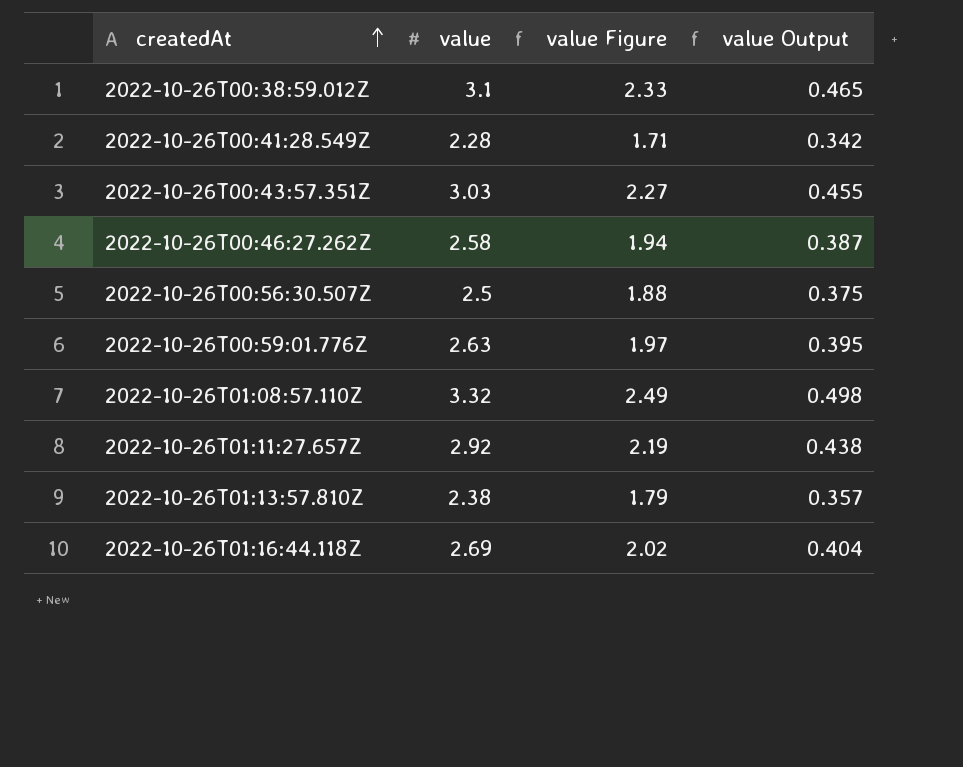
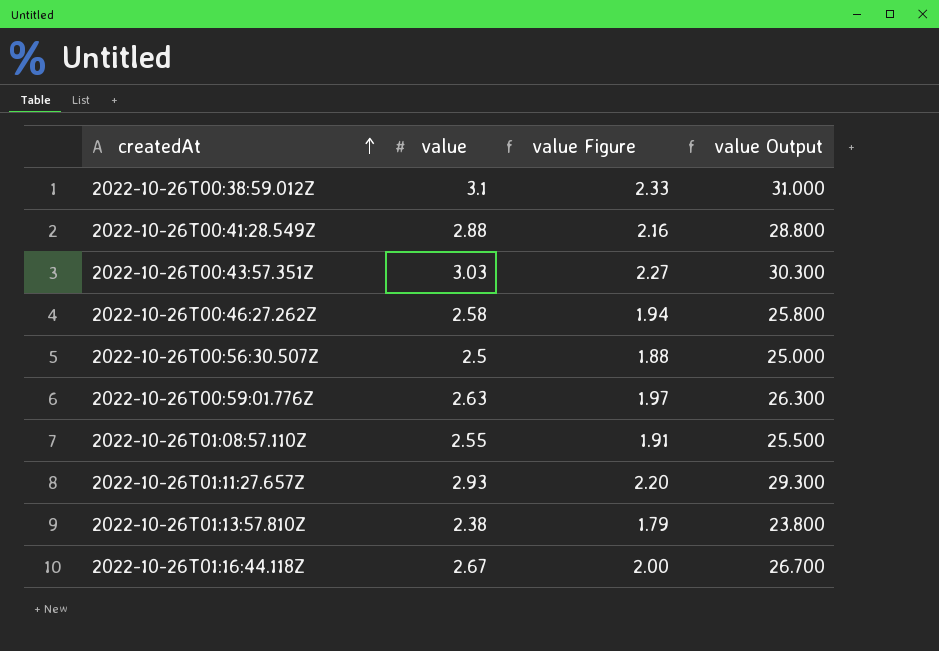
column value Output | formula: [value] * 0.15 -> [value] * 10
2022-10-26T00:41:28.549Z | value: 2.28 -> 2.88
2022-10-26T00:41:28.549Z | value Figure: 1.71 -> 2.16
2022-10-26T01:08:57.110Z | value: 3.32 -> 2.55
2022-10-26T01:08:57.110Z | value Figure: 2.49 -> 1.91
2022-10-26T01:11:27.657Z | value: 2.92 -> 2.93
2022-10-26T01:11:27.657Z | value Figure: 2.19 -> 2.20
2022-10-26T01:16:44.118Z | value: 2.69 -> 2.67
2022-10-26T01:16:44.118Z | value Figure: 2.02 -> 2.00

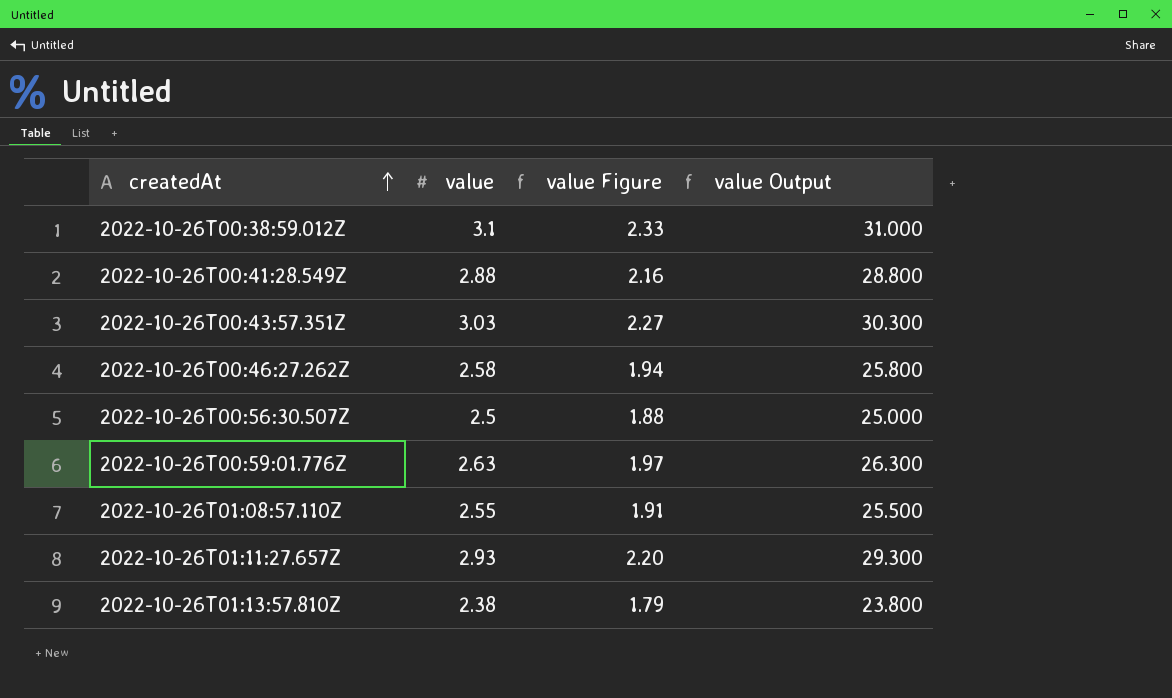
row 2022-10-26T01:16:44.118Z: 2.67 | 2.00 | 26.700 -> none

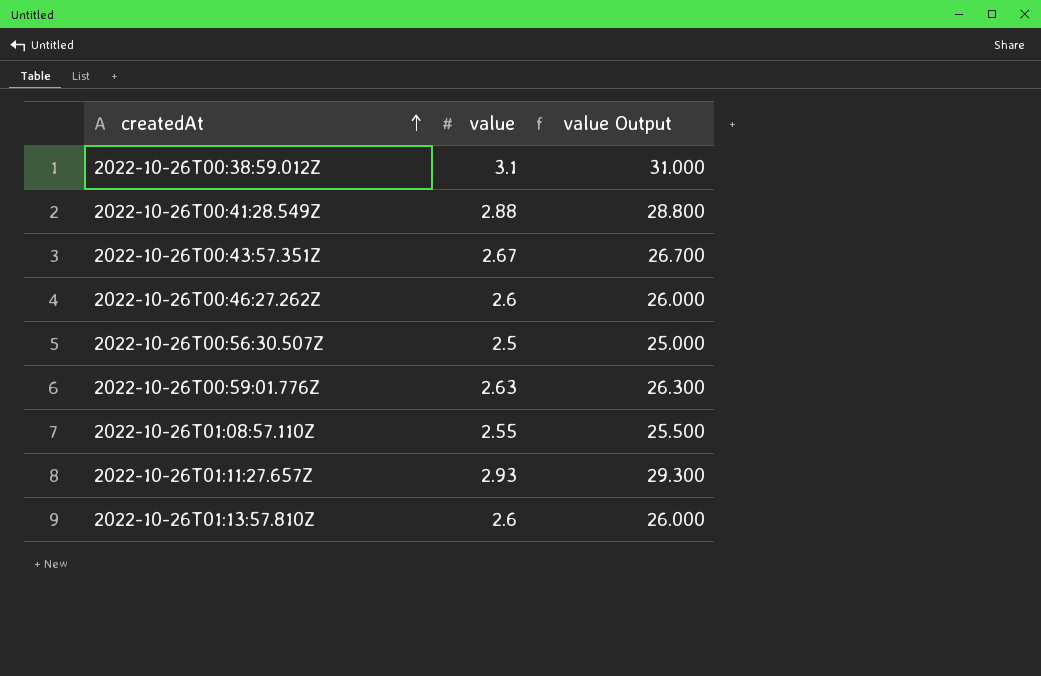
column value Figure | formula: [value] * 0.75 -> none
2022-10-26T00:43:57.351Z | value: 3.03 -> 2.67
2022-10-26T00:43:57.351Z | value Output: 30.300 -> 26.700
2022-10-26T00:46:27.262Z | value: 2.58 -> 2.6
2022-10-26T00:46:27.262Z | value Output: 25.800 -> 26.000
2022-10-26T01:13:57.810Z | value: 2.38 -> 2.6
2022-10-26T01:13:57.810Z | value Output: 23.800 -> 26.000

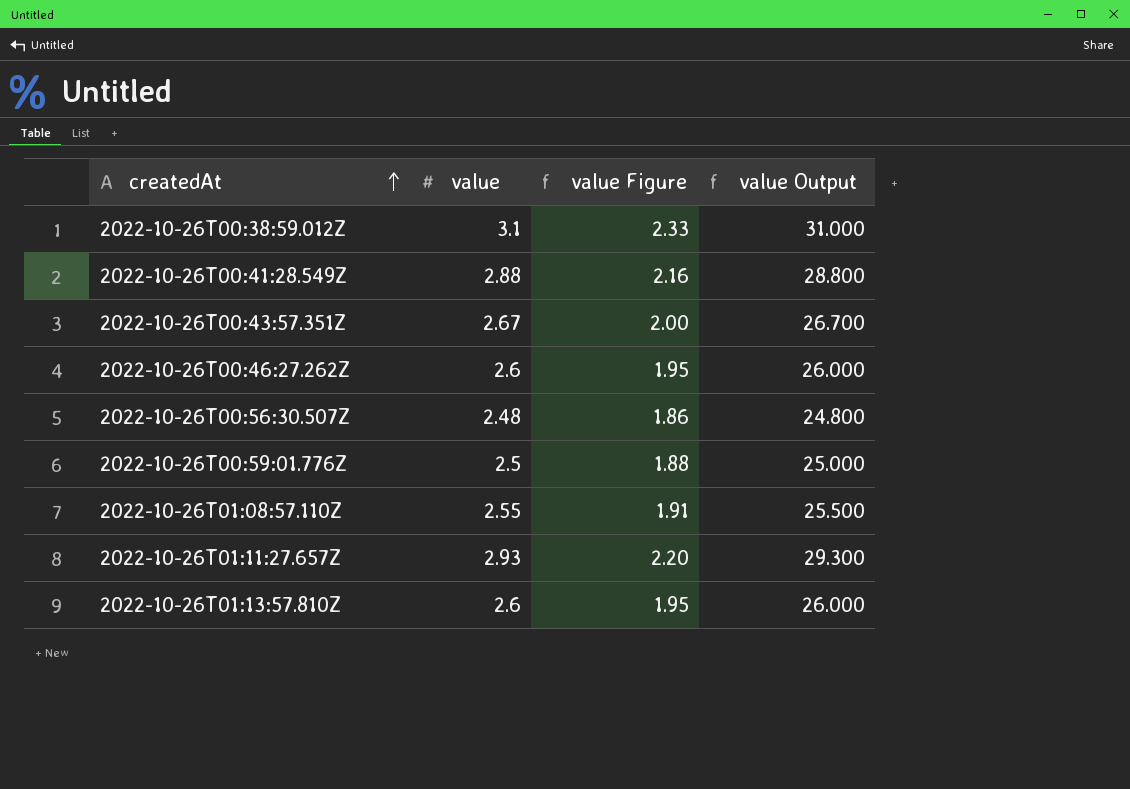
column value Figure | formula: none -> [value] * 0.75
2022-10-26T00:56:30.507Z | value: 2.5 -> 2.48
2022-10-26T00:56:30.507Z | value Output: 25.000 -> 24.800
2022-10-26T00:59:01.776Z | value: 2.63 -> 2.5
2022-10-26T00:59:01.776Z | value Output: 26.300 -> 25.000

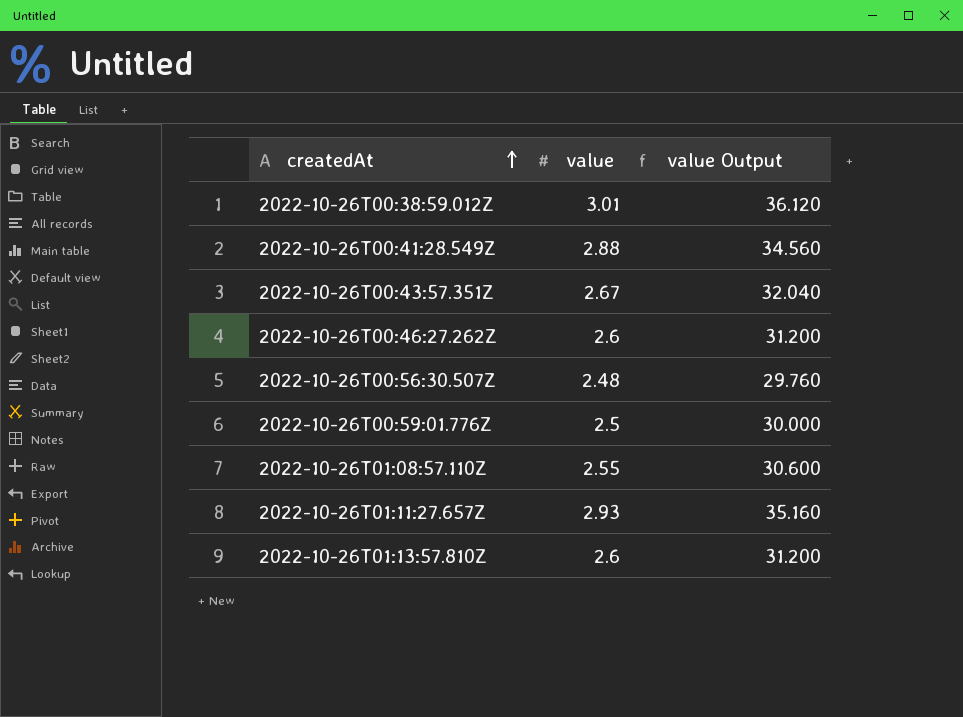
column value Figure | formula: [value] * 0.75 -> none
column value Output | formula: [value] * 10 -> [value] * 12
2022-10-26T00:38:59.012Z | value: 3.1 -> 3.01

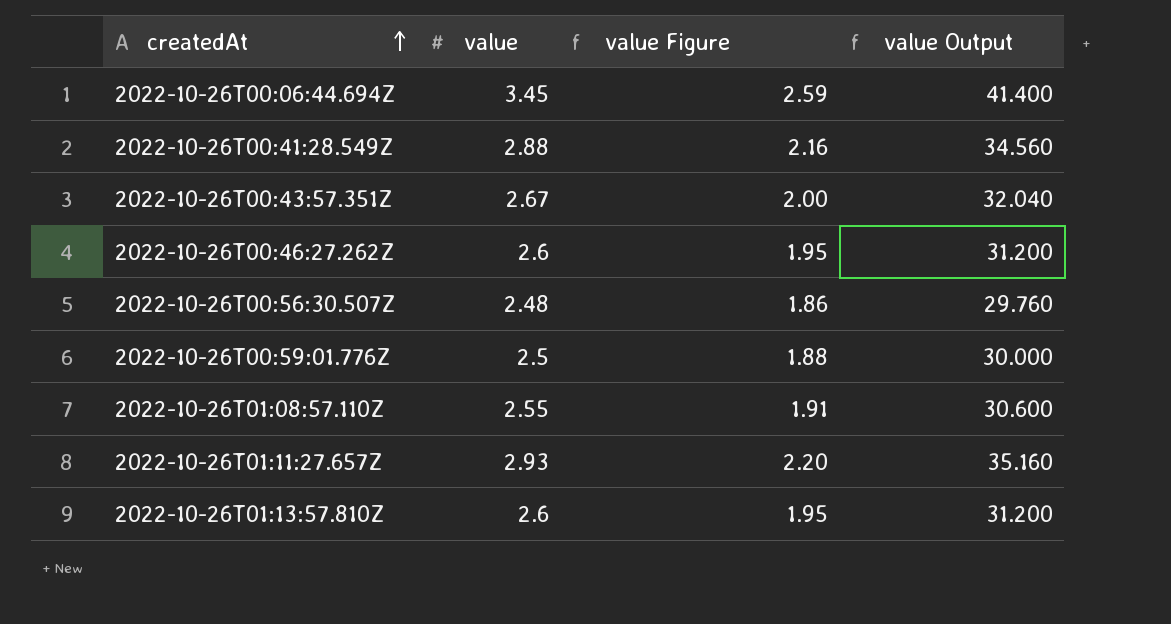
column value Figure | formula: none -> [value] * 0.75
row 2022-10-26T00:38:59.012Z: 3.01 | 36.120 -> none
row 2022-10-26T00:06:44.694Z: none -> 3.45 | 2.59 | 41.400

